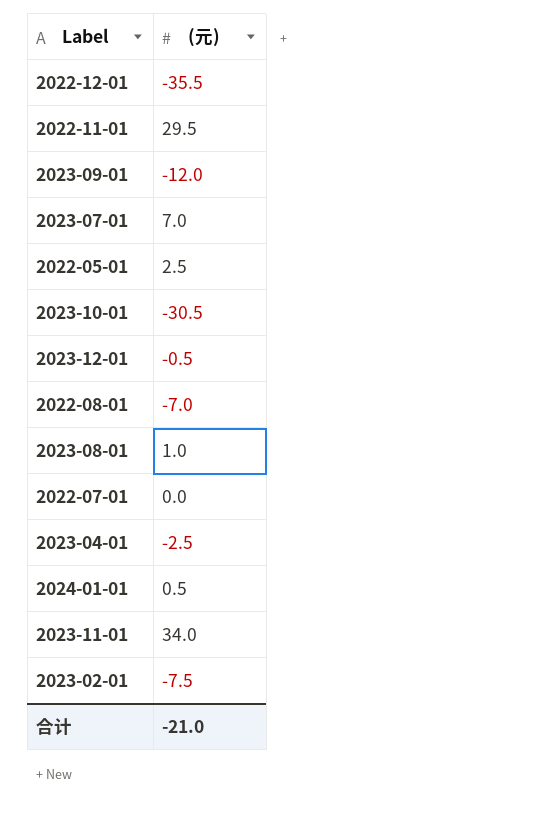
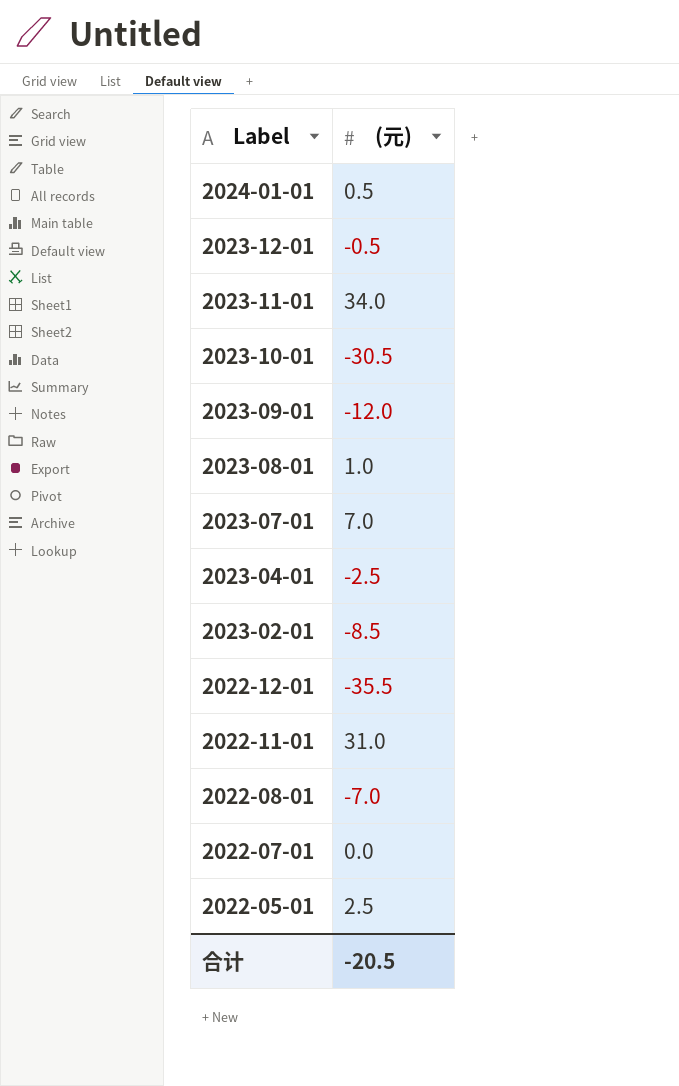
row order: none -> Label descending
2023-02-01 | (元): -7.5 -> -8.5
2022-11-01 | (元): 29.5 -> 31.0
合计 | (元): -21.0 -> -20.5

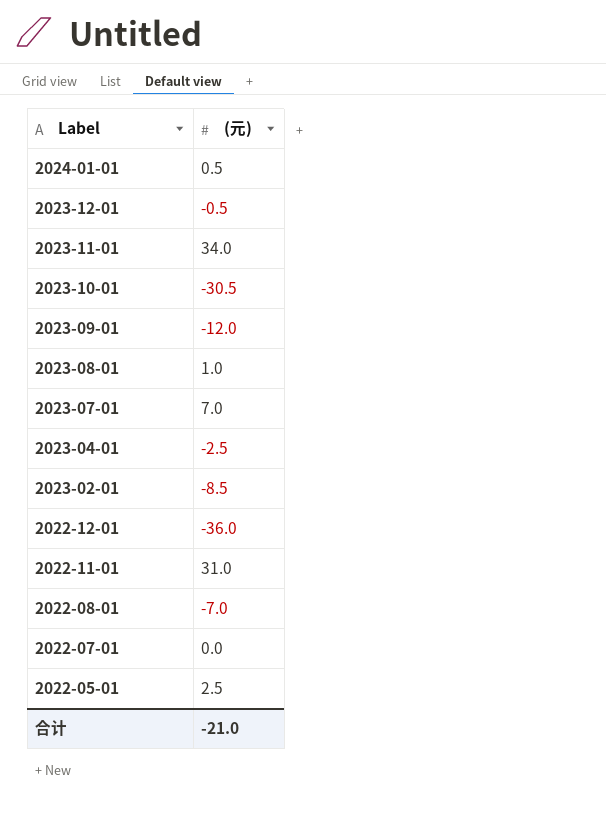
2022-12-01 | (元): -35.5 -> -36.0
合计 | (元): -20.5 -> -21.0

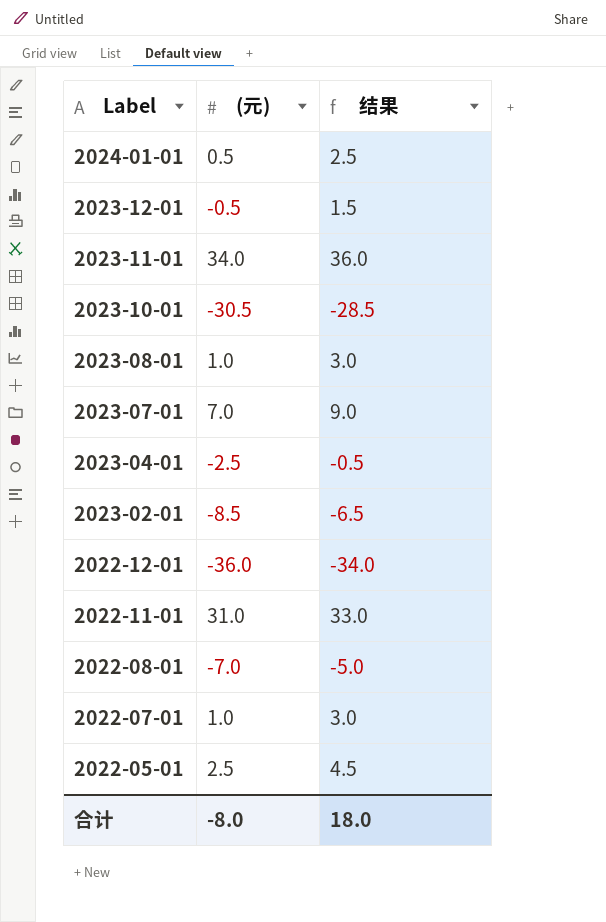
column 结果 | formula: none -> [(元)] + 2
row 2023-09-01: -12.0 -> none
2022-07-01 | (元): 0.0 -> 1.0
合计 | (元): -21.0 -> -8.0

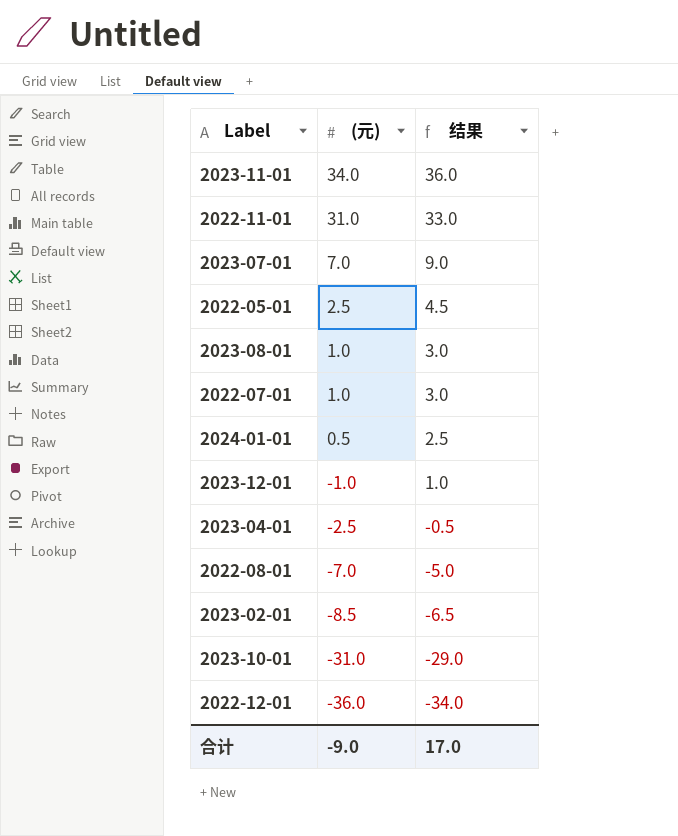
row order: Label descending -> (元) descending
2023-12-01 | (元): -0.5 -> -1.0
2023-12-01 | 结果: 1.5 -> 1.0
2023-10-01 | (元): -30.5 -> -31.0
2023-10-01 | 结果: -28.5 -> -29.0
合计 | (元): -8.0 -> -9.0
合计 | 结果: 18.0 -> 17.0

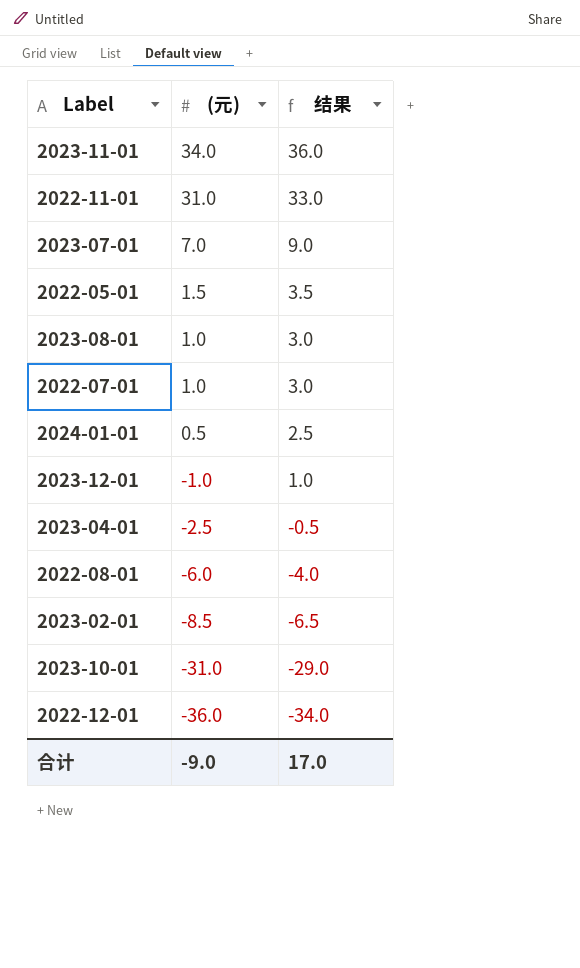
2022-05-01 | (元): 2.5 -> 1.5
2022-05-01 | 结果: 4.5 -> 3.5
2022-08-01 | (元): -7.0 -> -6.0
2022-08-01 | 结果: -5.0 -> -4.0

